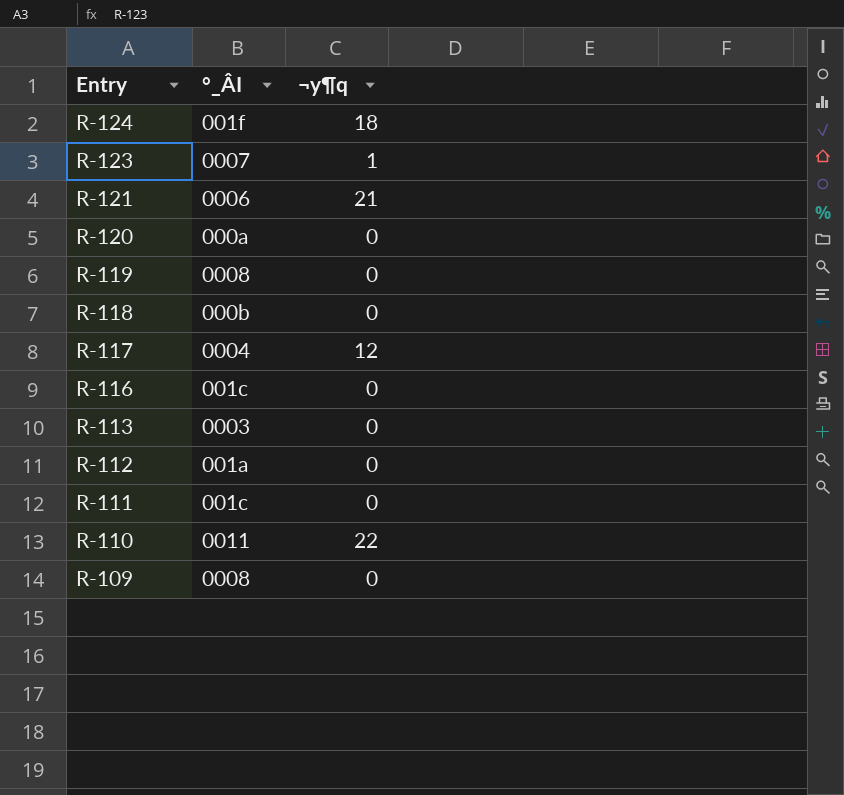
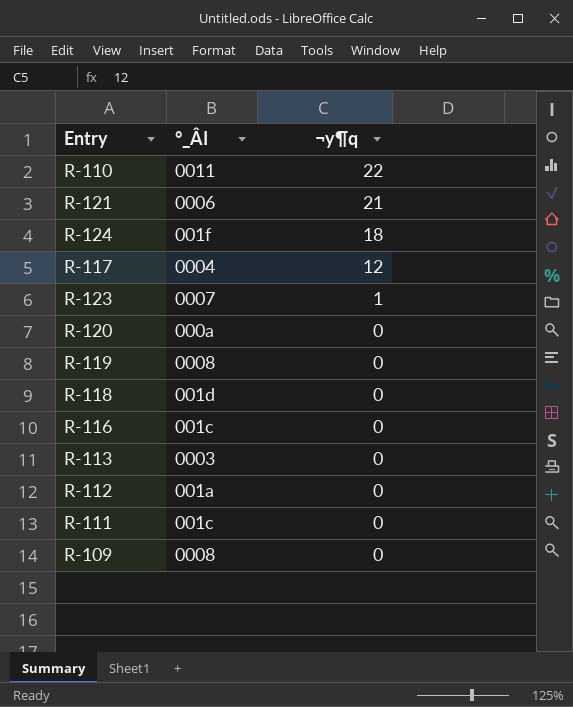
row order: Entry descending -> ¬y¶q descending
R-118 | °_ÂI: 000b -> 001d

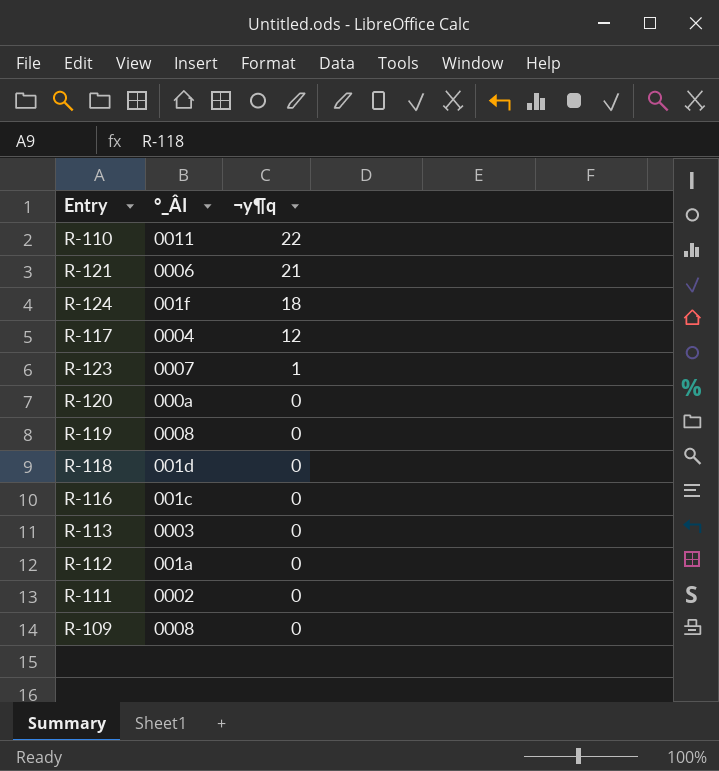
R-111 | °_ÂI: 001c -> 0002

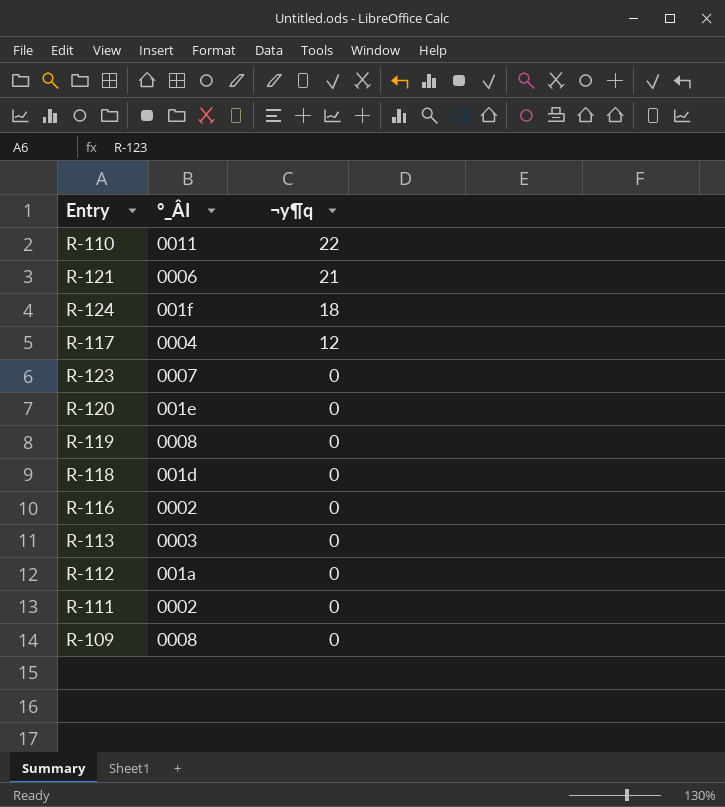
R-123 | ¬y¶q: 1 -> 0
R-120 | °_ÂI: 000a -> 001e
R-116 | °_ÂI: 001c -> 0002

